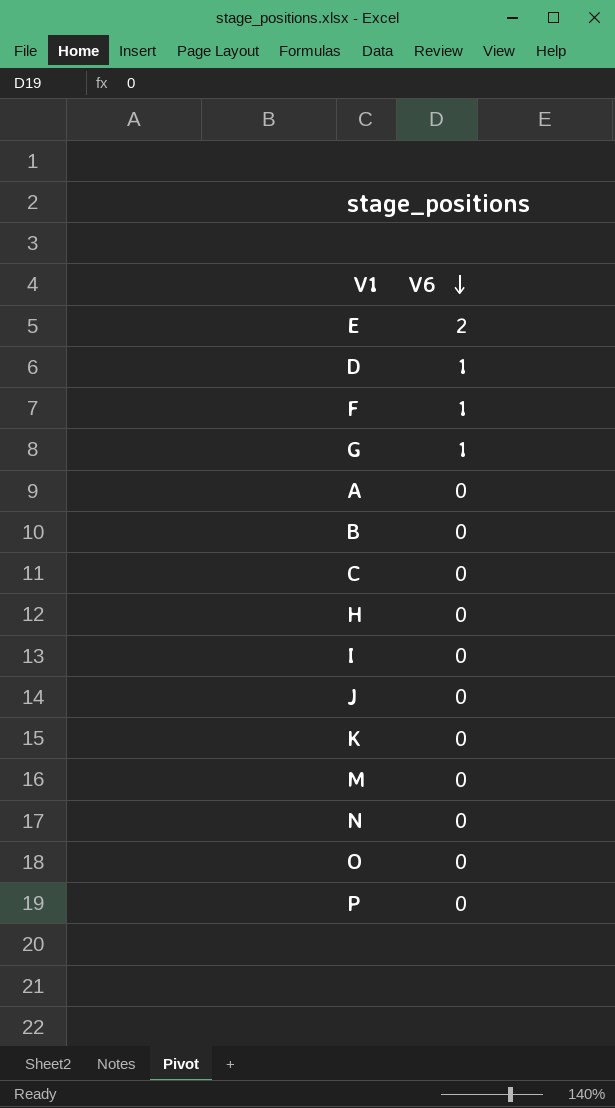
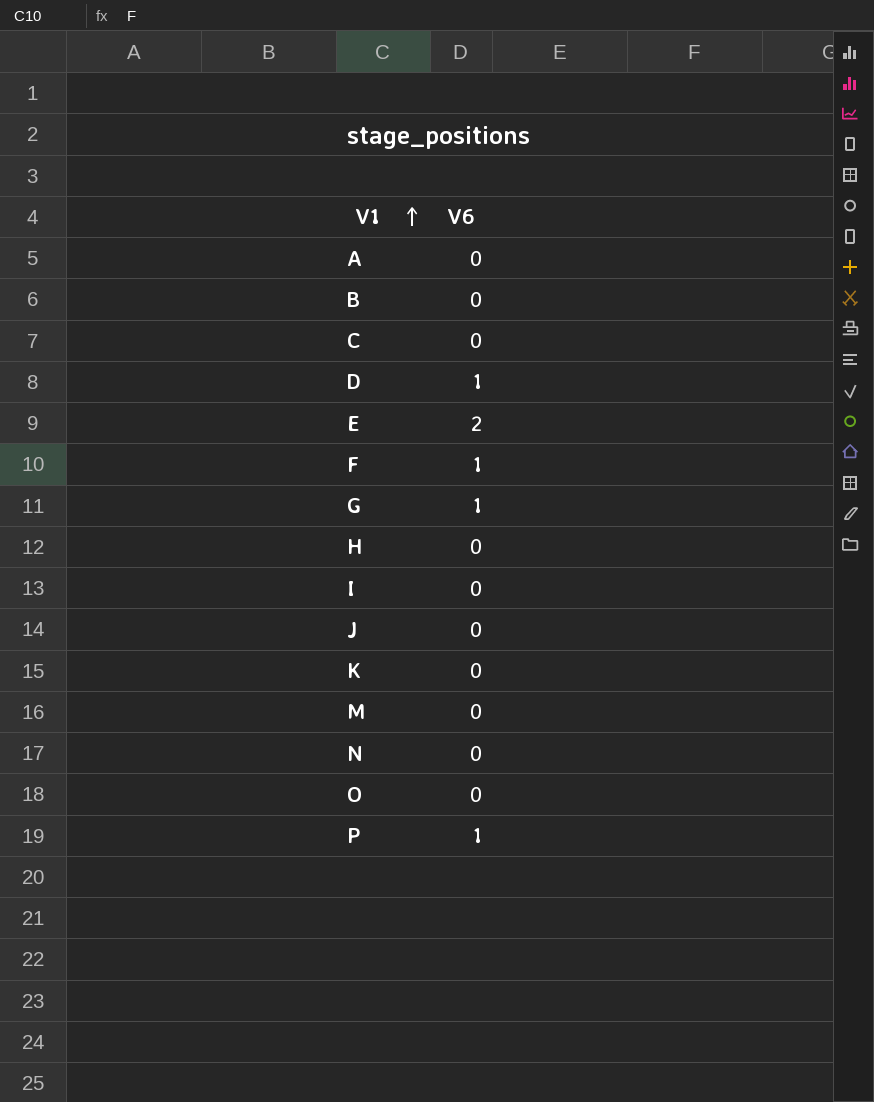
row order: V6 descending -> V1 ascending
P | V6: 0 -> 1

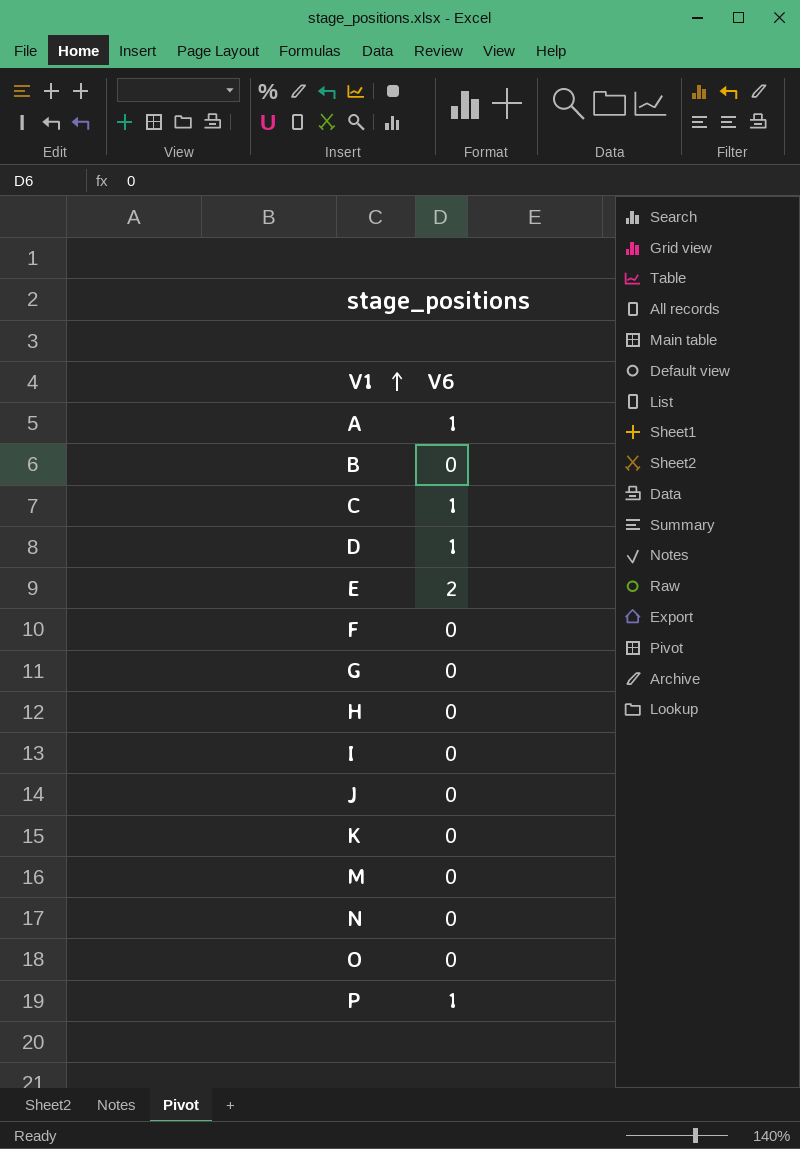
A | V6: 0 -> 1
C | V6: 0 -> 1
F | V6: 1 -> 0
G | V6: 1 -> 0

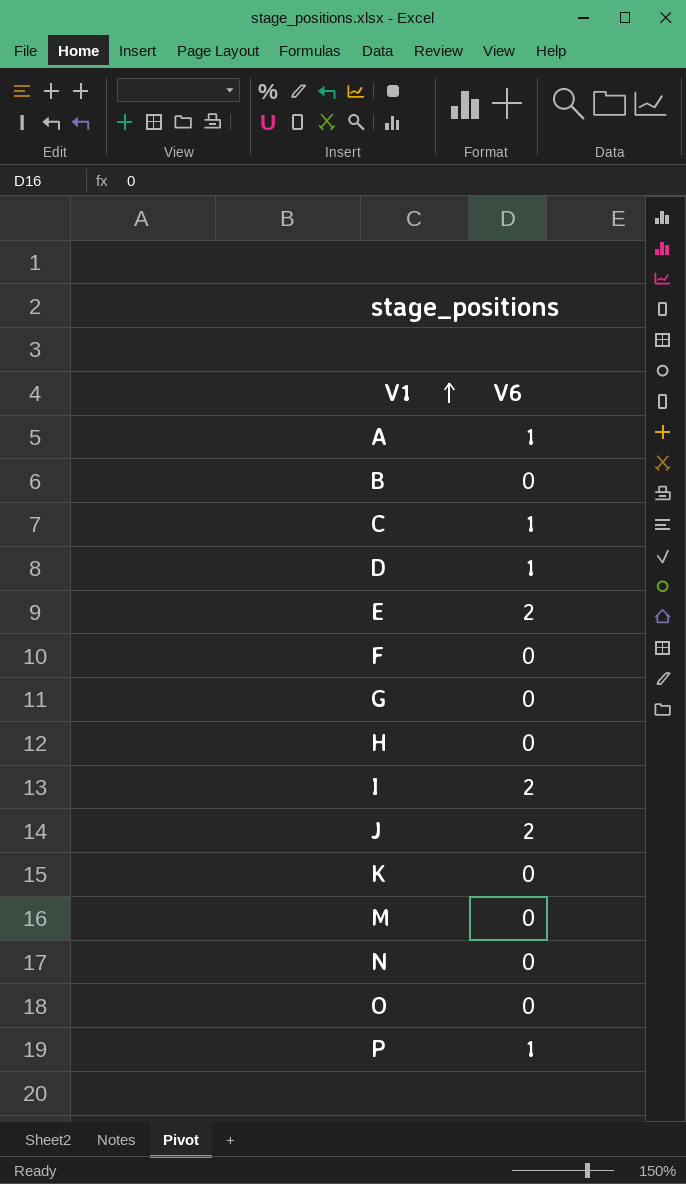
I | V6: 0 -> 2
J | V6: 0 -> 2

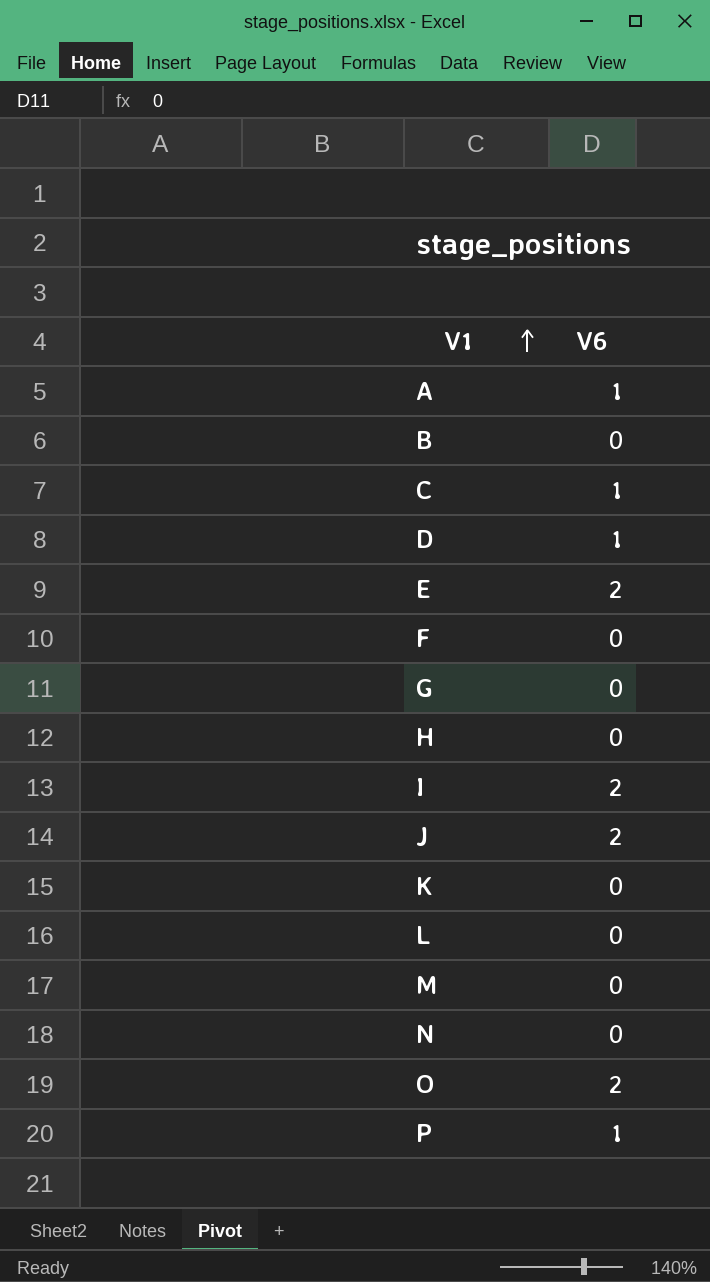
row L: none -> 0
O | V6: 0 -> 2

